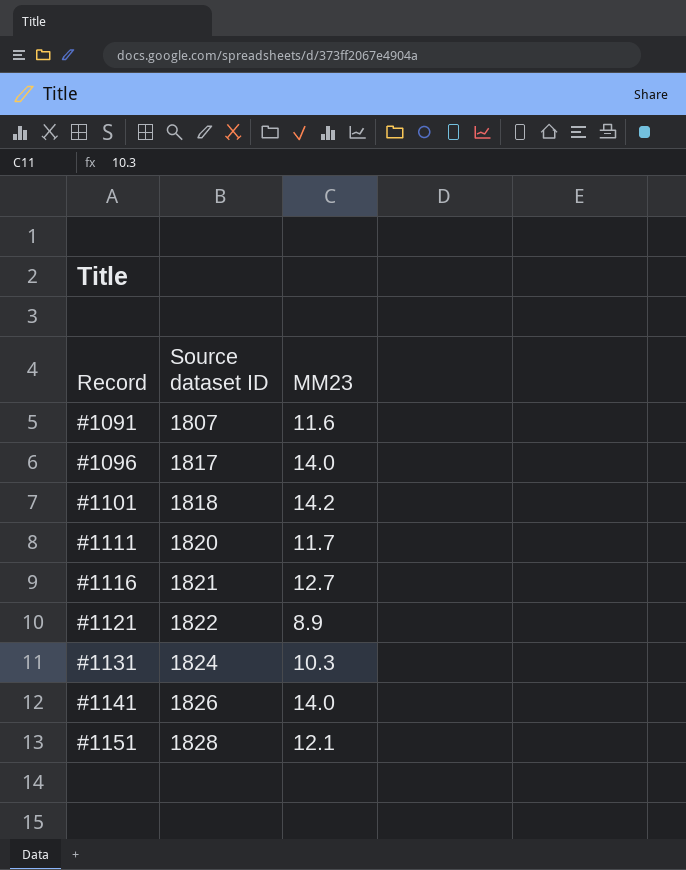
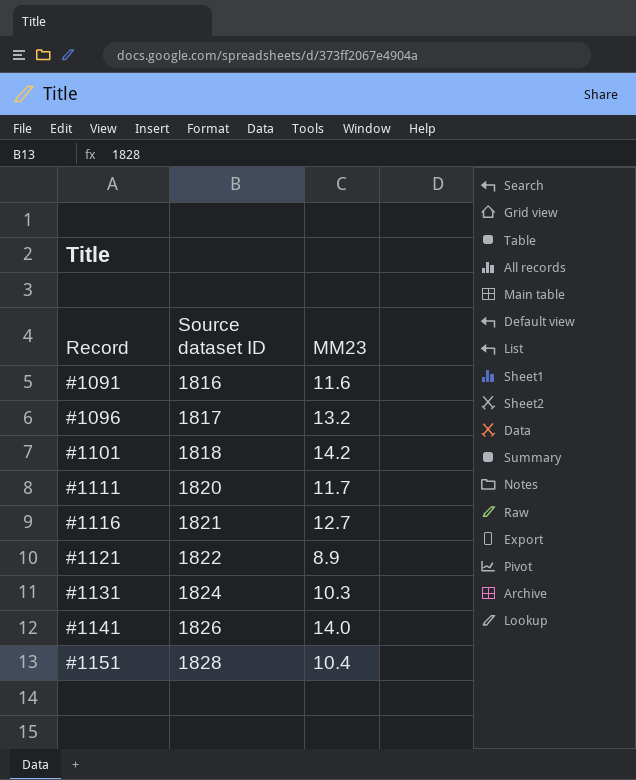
#1091 | Source dataset ID: 1807 -> 1816
#1096 | MM23: 14.0 -> 13.2
#1151 | MM23: 12.1 -> 10.4

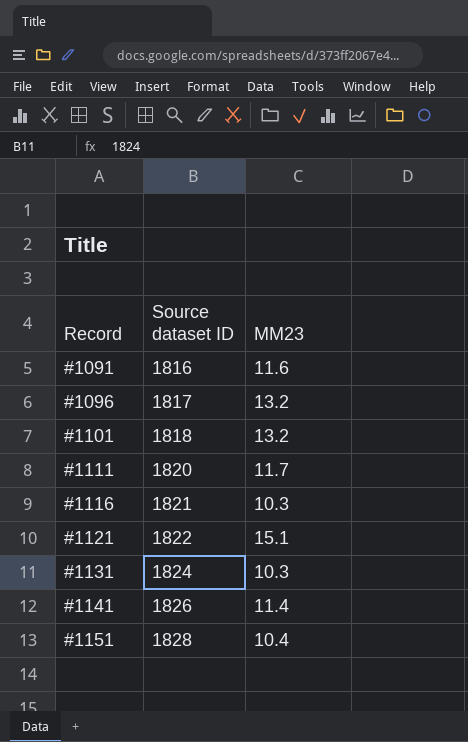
#1101 | MM23: 14.2 -> 13.2
#1116 | MM23: 12.7 -> 10.3
#1121 | MM23: 8.9 -> 15.1
#1141 | MM23: 14.0 -> 11.4

